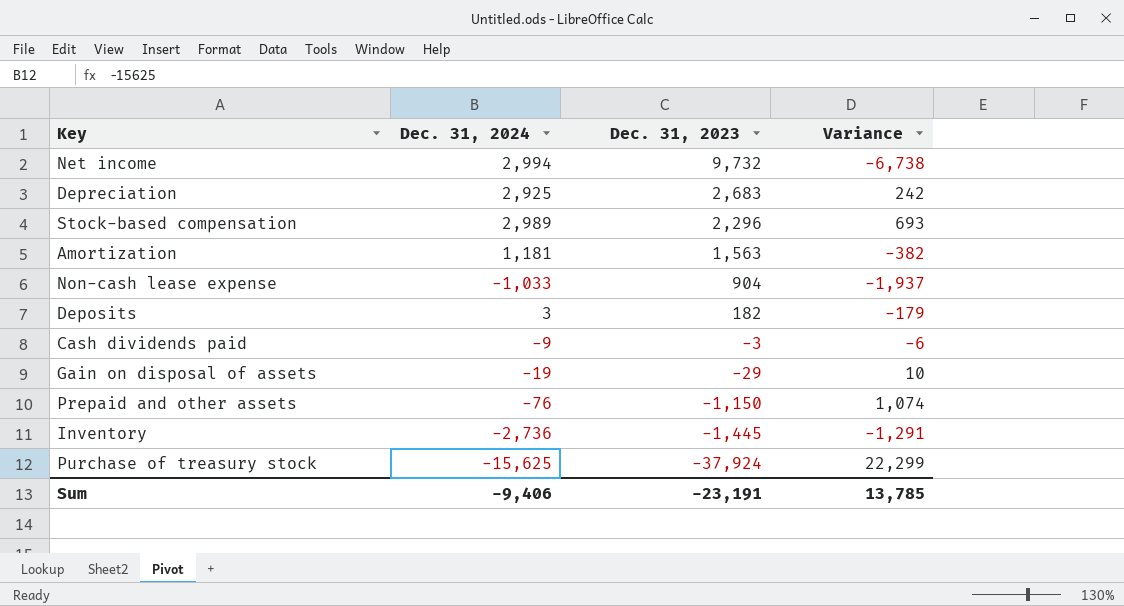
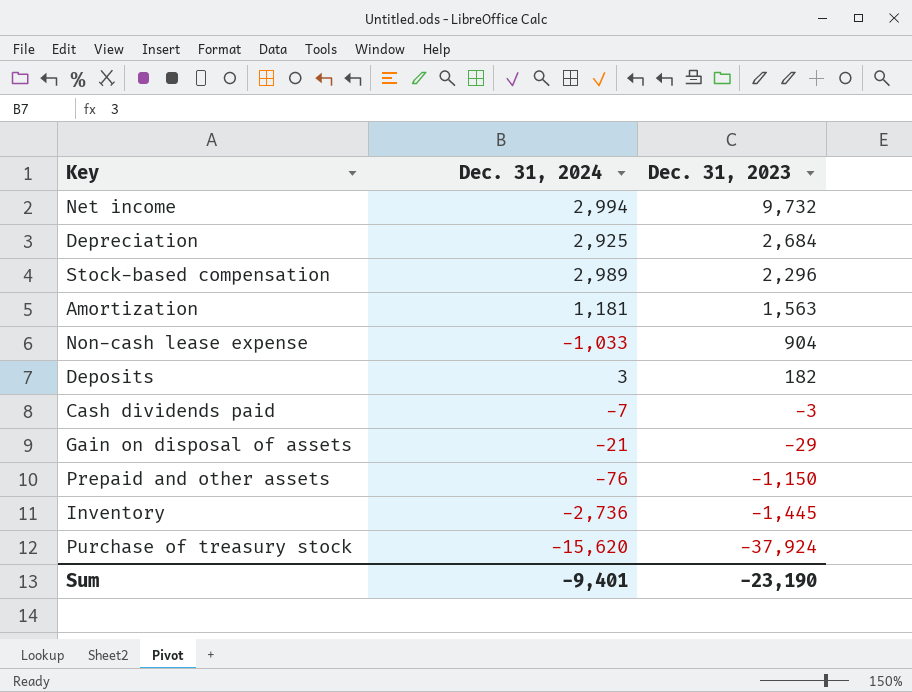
column Variance | formula: [Dec. 31, 2024] - [Dec. 31, 2023] -> none
Depreciation | Dec. 31, 2023: 2,683 -> 2,684
Cash dividends paid | Dec. 31, 2024: -9 -> -7
Gain on disposal of assets | Dec. 31, 2024: -19 -> -21
Purchase of treasury stock | Dec. 31, 2024: -15,625 -> -15,620
Sum | Dec. 31, 2024: -9,406 -> -9,401
Sum | Dec. 31, 2023: -23,191 -> -23,190

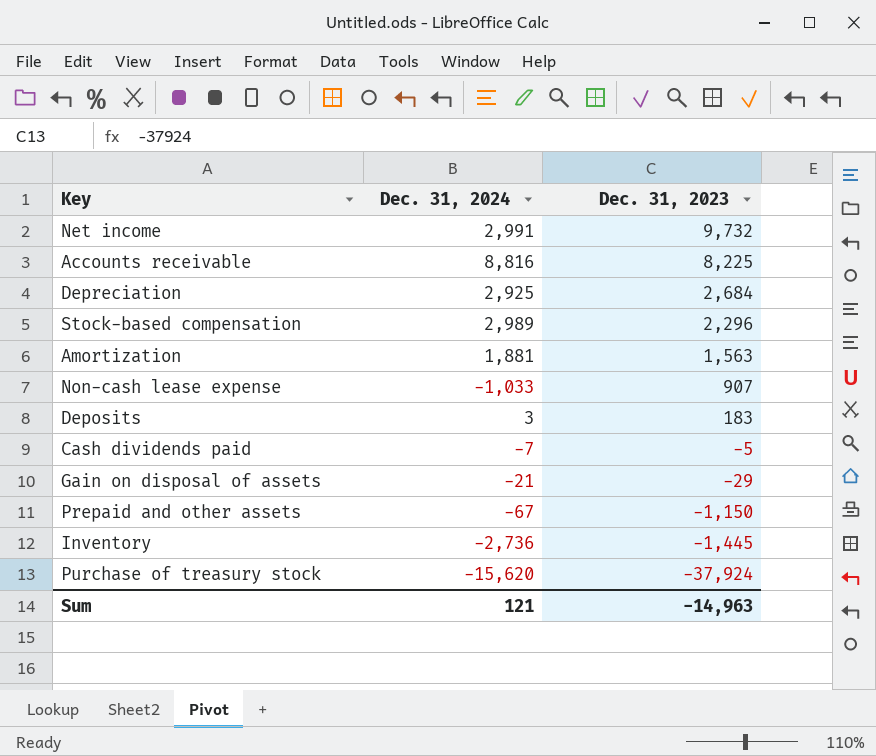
Net income | Dec. 31, 2024: 2,994 -> 2,991
row Accounts receivable: none -> 8,816 | 8,225
Amortization | Dec. 31, 2024: 1,181 -> 1,881
Non-cash lease expense | Dec. 31, 2023: 904 -> 907
Deposits | Dec. 31, 2023: 182 -> 183
Cash dividends paid | Dec. 31, 2023: -3 -> -5
Prepaid and other assets | Dec. 31, 2024: -76 -> -67
Sum | Dec. 31, 2024: -9,401 -> 121
Sum | Dec. 31, 2023: -23,190 -> -14,963

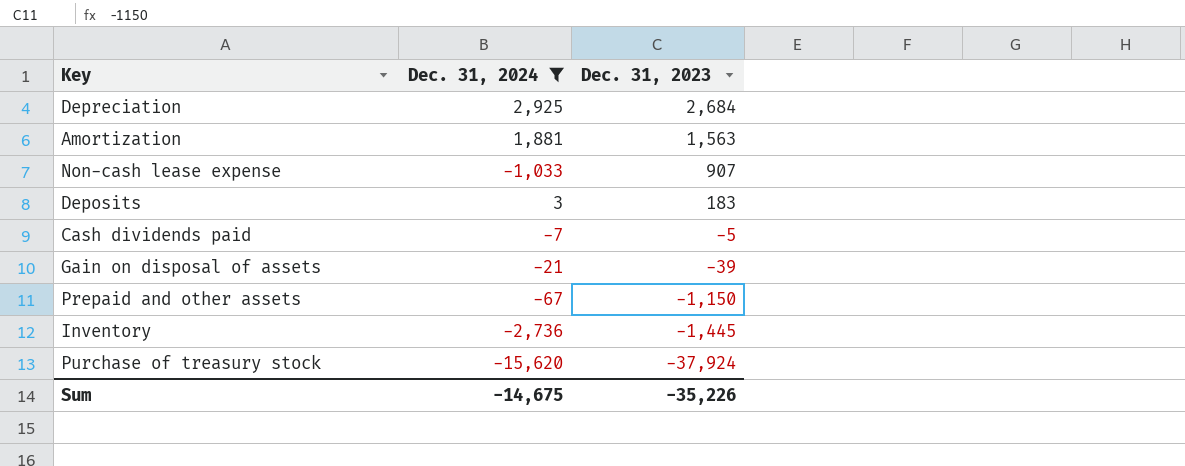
filter: none -> Dec. 31, 2024 <= 2,925
Gain on disposal of assets | Dec. 31, 2023: -29 -> -39
Sum | Dec. 31, 2024: 121 -> -14,675
Sum | Dec. 31, 2023: -14,963 -> -35,226

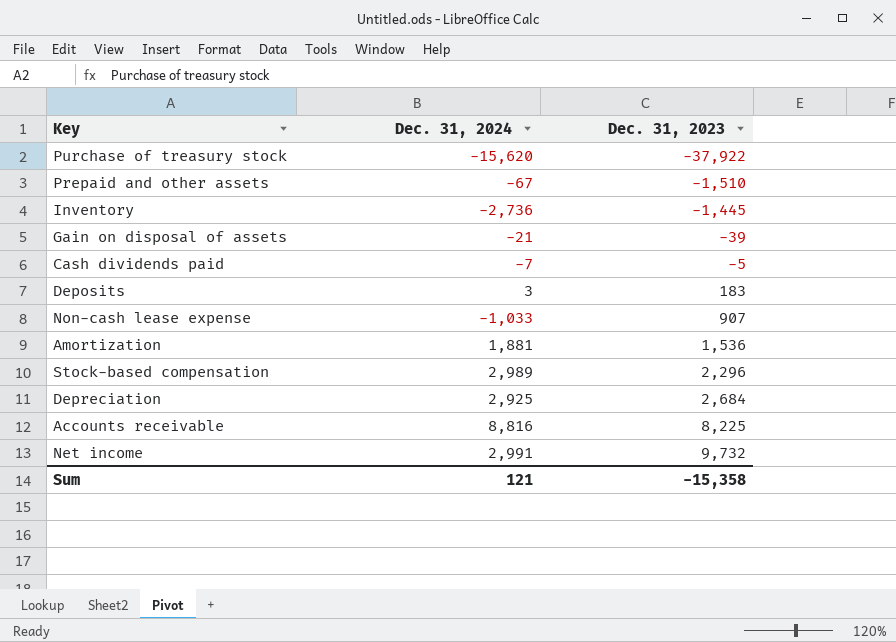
filter: Dec. 31, 2024 <= 2,925 -> none
row order: Dec. 31, 2023 descending -> Dec. 31, 2023 ascending
Purchase of treasury stock | Dec. 31, 2023: -37,924 -> -37,922
Prepaid and other assets | Dec. 31, 2023: -1,150 -> -1,510
Amortization | Dec. 31, 2023: 1,563 -> 1,536
Sum | Dec. 31, 2024: -14,675 -> 121
Sum | Dec. 31, 2023: -35,226 -> -15,358

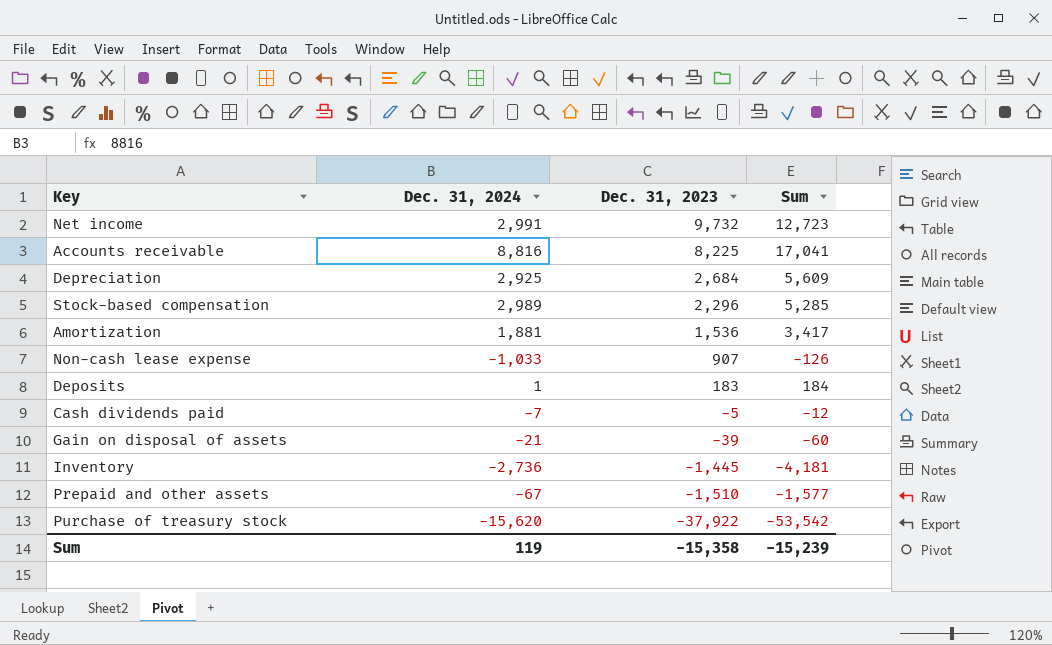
row order: Dec. 31, 2023 ascending -> Dec. 31, 2023 descending
column Sum | formula: none -> [Dec. 31, 2024] + [Dec. 31, 2023]
Deposits | Dec. 31, 2024: 3 -> 1
Sum | Dec. 31, 2024: 121 -> 119

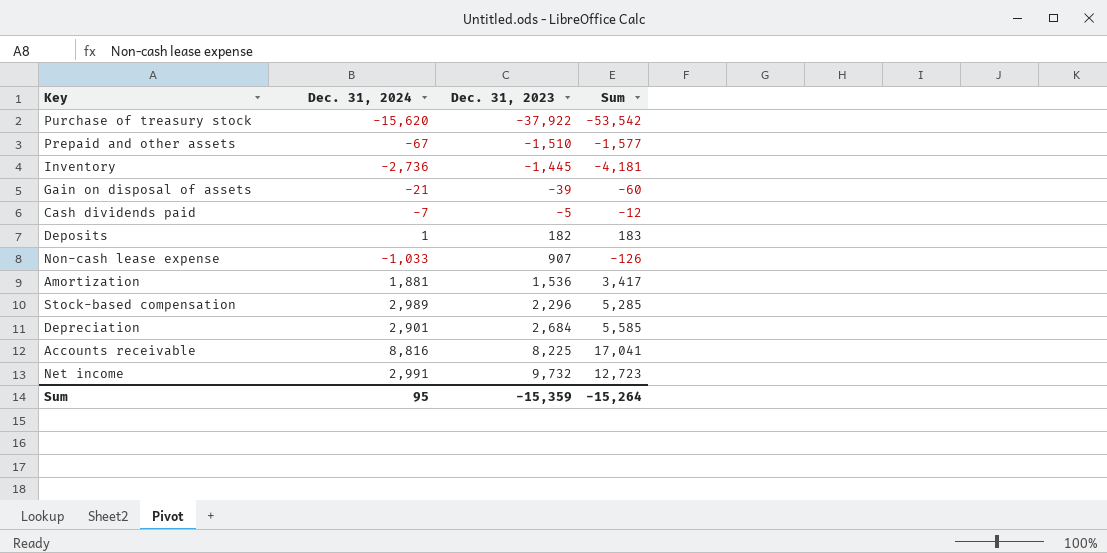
row order: Dec. 31, 2023 descending -> Dec. 31, 2023 ascending
Deposits | Dec. 31, 2023: 183 -> 182
Deposits | Sum: 184 -> 183
Depreciation | Dec. 31, 2024: 2,925 -> 2,901
Depreciation | Sum: 5,609 -> 5,585
Sum | Dec. 31, 2024: 119 -> 95
Sum | Dec. 31, 2023: -15,358 -> -15,359
Sum | Sum: -15,239 -> -15,264

